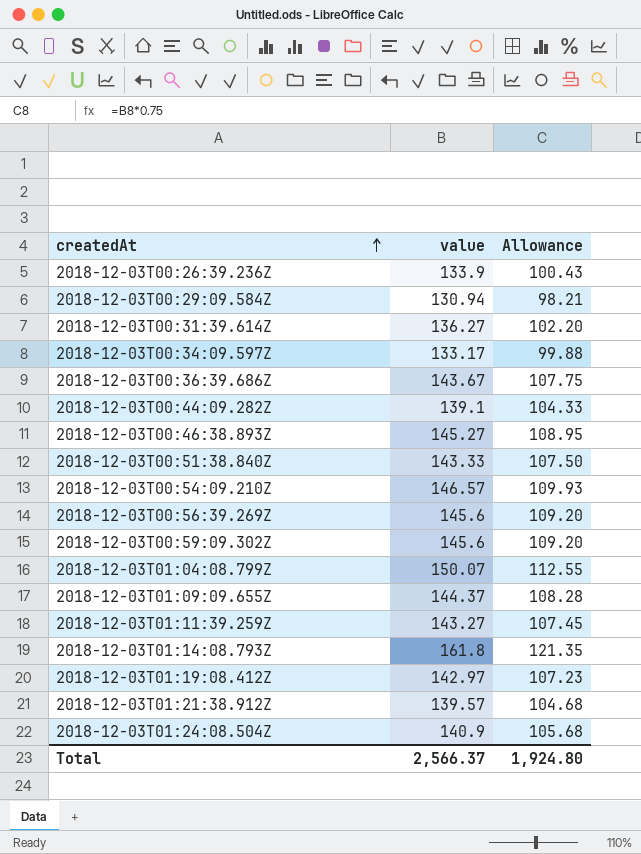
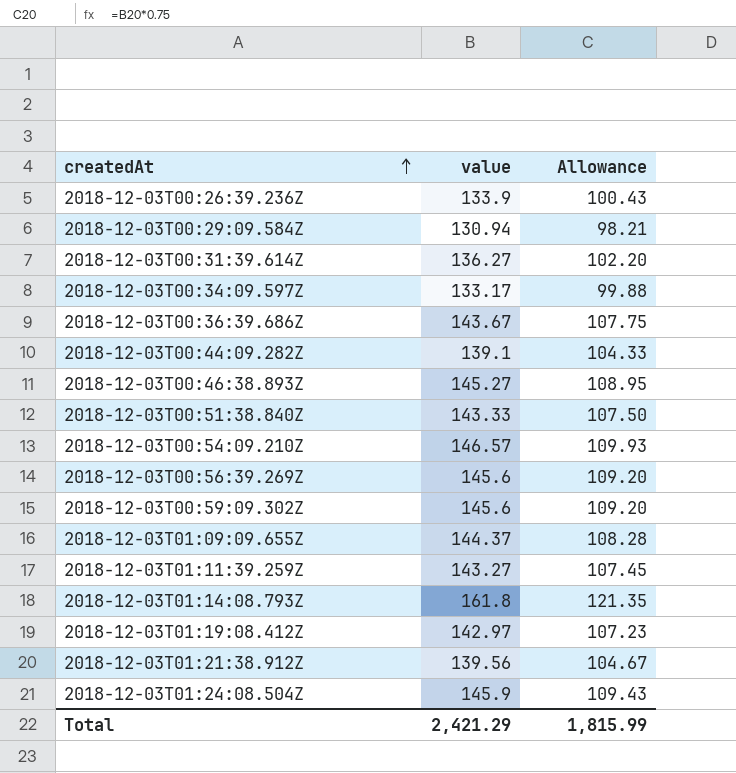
row 2018-12-03T01:04:08.799Z: 150.07 | 112.55 -> none
2018-12-03T01:21:38.912Z | value: 139.57 -> 139.56
2018-12-03T01:21:38.912Z | Allowance: 104.68 -> 104.67
2018-12-03T01:24:08.504Z | value: 140.9 -> 145.9
2018-12-03T01:24:08.504Z | Allowance: 105.68 -> 109.43
Total | value: 2,566.37 -> 2,421.29
Total | Allowance: 1,924.80 -> 1,815.99

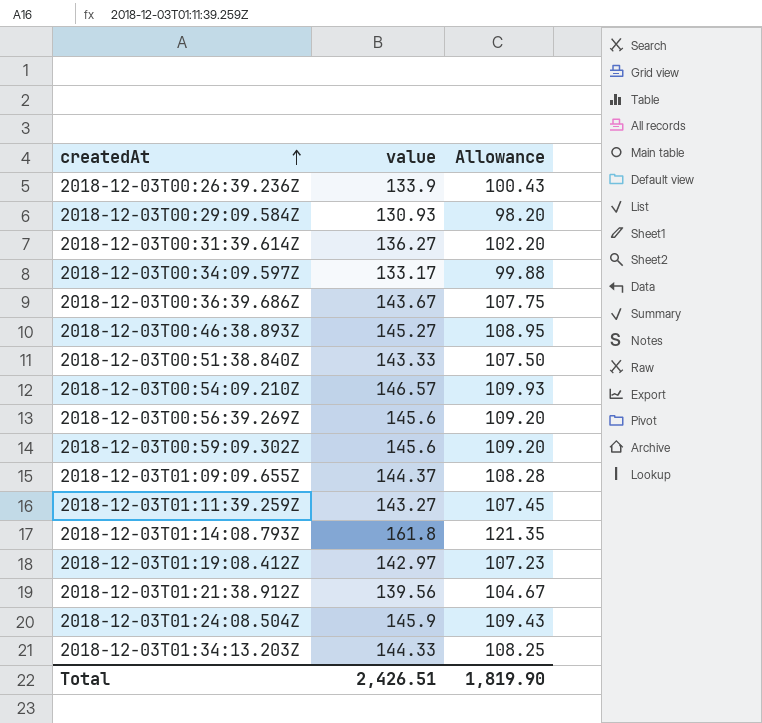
row 2018-12-03T00:44:09.282Z: 139.1 | 104.33 -> none
2018-12-03T00:29:09.584Z | value: 130.94 -> 130.93
2018-12-03T00:29:09.584Z | Allowance: 98.21 -> 98.20
row 2018-12-03T01:34:13.203Z: none -> 144.33 | 108.25
Total | value: 2,421.29 -> 2,426.51
Total | Allowance: 1,815.99 -> 1,819.90

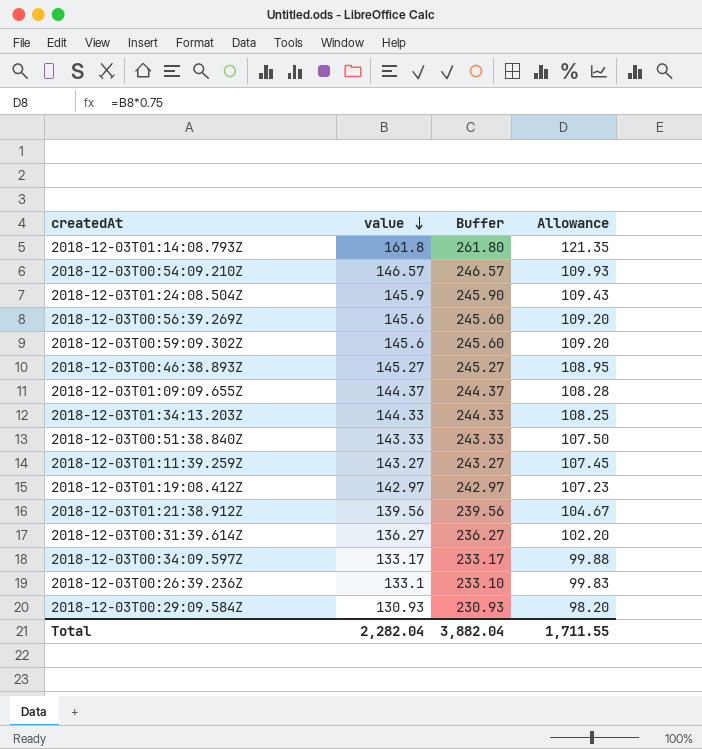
row order: createdAt ascending -> value descending
column Buffer | formula: none -> [value] + 100
row 2018-12-03T00:36:39.686Z: 143.67 | 107.75 -> none
2018-12-03T00:26:39.236Z | value: 133.9 -> 133.1
2018-12-03T00:26:39.236Z | Allowance: 100.43 -> 99.83
Total | value: 2,426.51 -> 2,282.04
Total | Allowance: 1,819.90 -> 1,711.55

